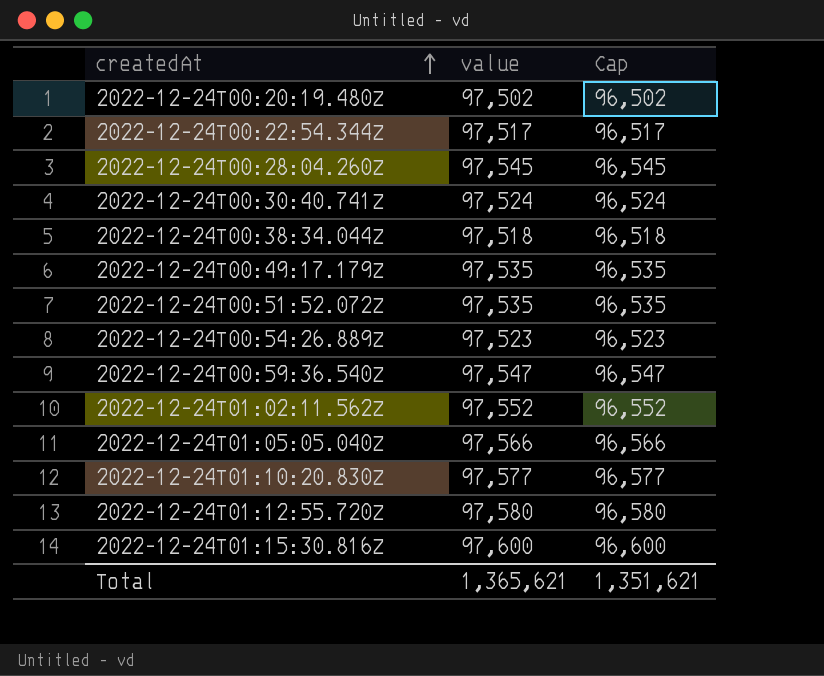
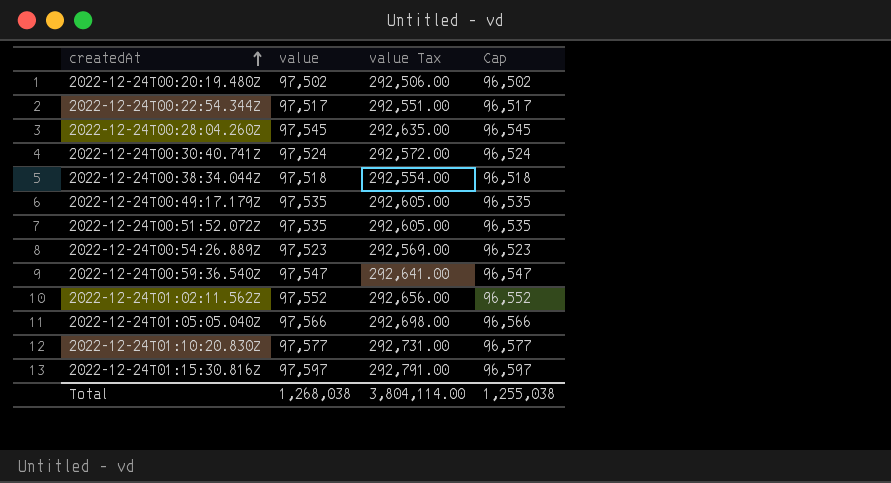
column value Tax | formula: none -> [value] * 3
row 2022-12-24T01:12:55.720Z: 97,580 | 96,580 -> none
2022-12-24T01:15:30.816Z | value: 97,600 -> 97,597
2022-12-24T01:15:30.816Z | Cap: 96,600 -> 96,597
Total | value: 1,365,621 -> 1,268,038
Total | Cap: 1,351,621 -> 1,255,038

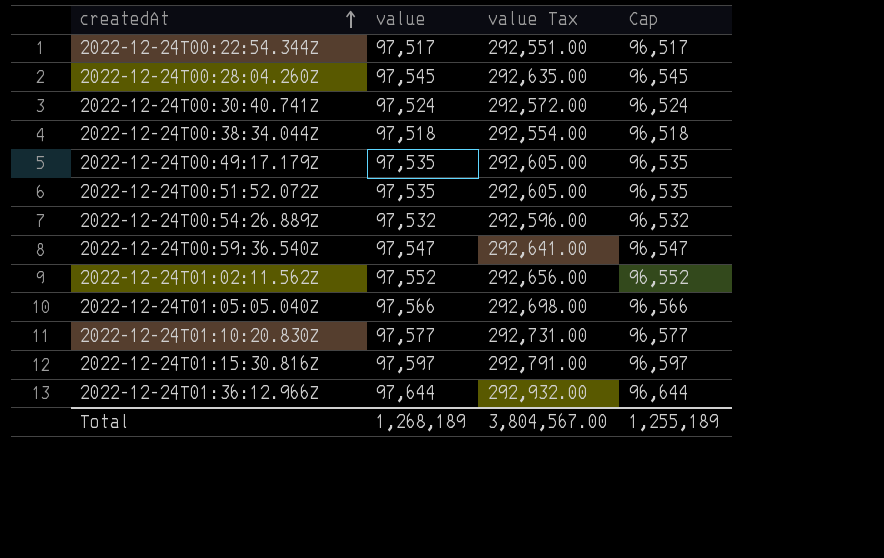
row 2022-12-24T00:20:19.480Z: 97,502 | 292,506.00 | 96,502 -> none
2022-12-24T00:54:26.889Z | value: 97,523 -> 97,532
2022-12-24T00:54:26.889Z | value Tax: 292,569.00 -> 292,596.00
2022-12-24T00:54:26.889Z | Cap: 96,523 -> 96,532
row 2022-12-24T01:36:12.966Z: none -> 97,644 | 292,932.00 | 96,644
Total | value: 1,268,038 -> 1,268,189
Total | value Tax: 3,804,114.00 -> 3,804,567.00
Total | Cap: 1,255,038 -> 1,255,189

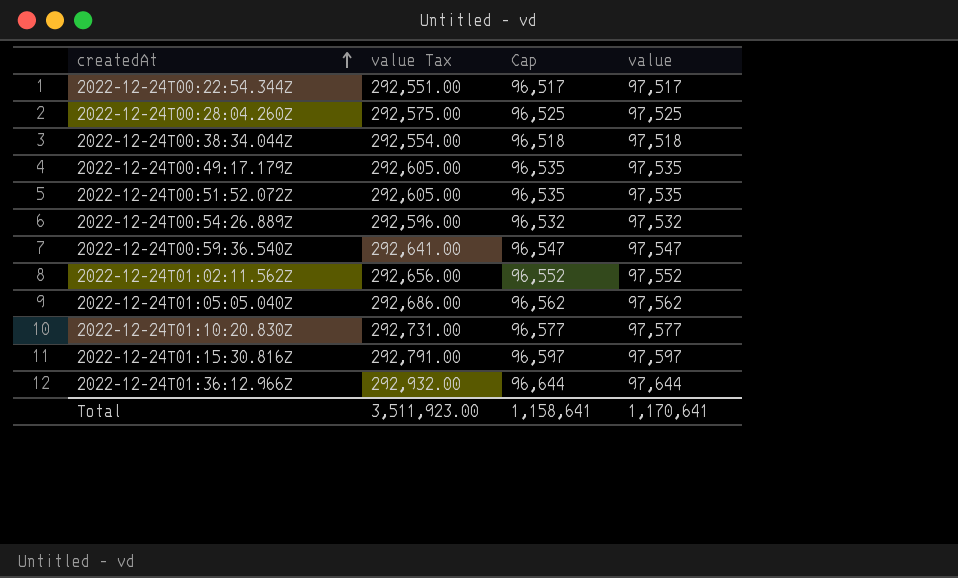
column value | position: 2 -> 4
row 2022-12-24T00:30:40.741Z: 97,524 | 292,572.00 | 96,524 -> none
2022-12-24T00:28:04.260Z | value Tax: 292,635.00 -> 292,575.00
2022-12-24T00:28:04.260Z | Cap: 96,545 -> 96,525
2022-12-24T00:28:04.260Z | value: 97,545 -> 97,525
2022-12-24T01:05:05.040Z | value Tax: 292,698.00 -> 292,686.00
2022-12-24T01:05:05.040Z | Cap: 96,566 -> 96,562
2022-12-24T01:05:05.040Z | value: 97,566 -> 97,562
Total | value Tax: 3,804,567.00 -> 3,511,923.00
Total | Cap: 1,255,189 -> 1,158,641
Total | value: 1,268,189 -> 1,170,641

